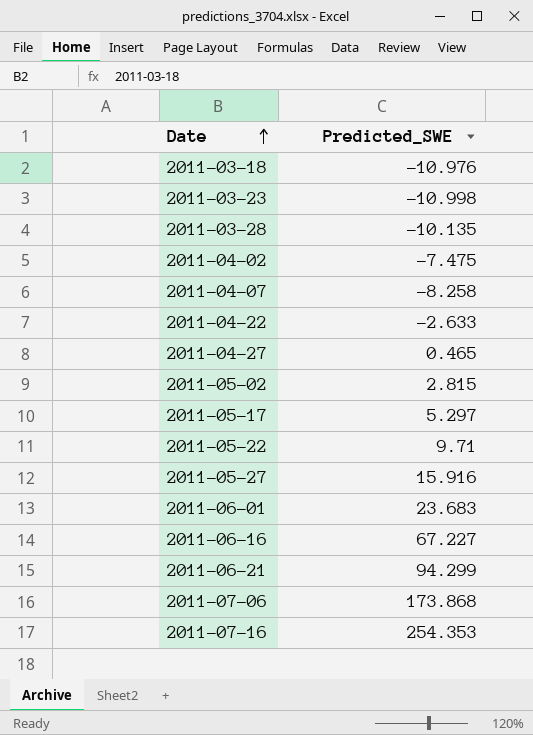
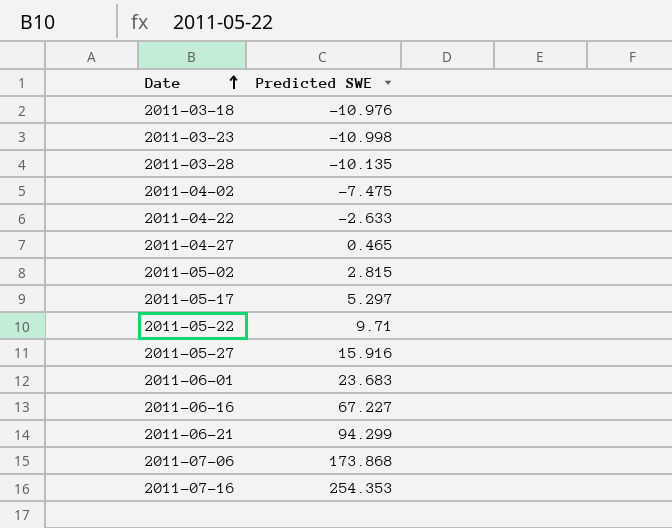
column name: Predicted_SWE -> Predicted SWE
row 2011-04-07: -8.258 -> none

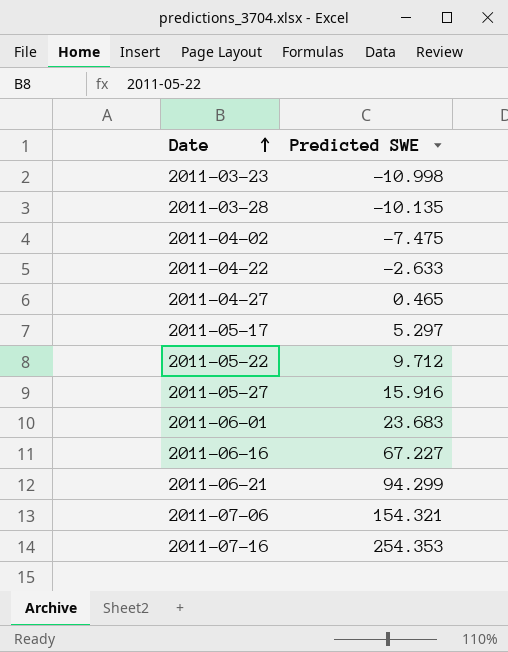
row 2011-03-18: -10.976 -> none
row 2011-05-02: 2.815 -> none
2011-05-22 | Predicted SWE: 9.71 -> 9.712
2011-07-06 | Predicted SWE: 173.868 -> 154.321

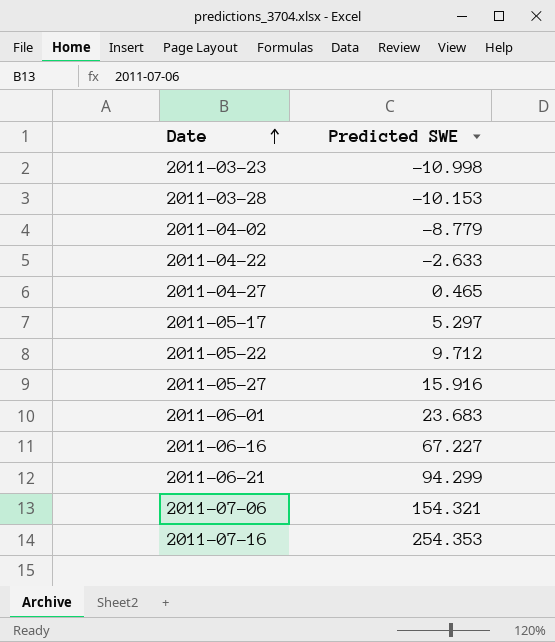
2011-03-28 | Predicted SWE: -10.135 -> -10.153
2011-04-02 | Predicted SWE: -7.475 -> -8.779

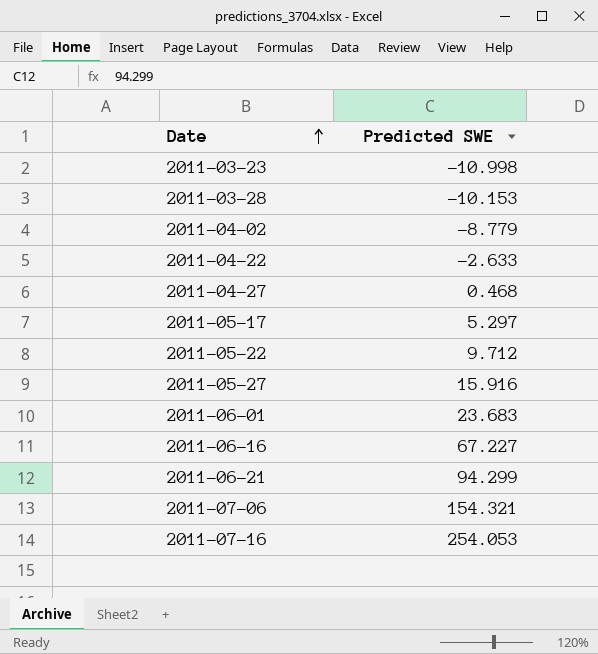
2011-04-27 | Predicted SWE: 0.465 -> 0.468
2011-07-16 | Predicted SWE: 254.353 -> 254.053

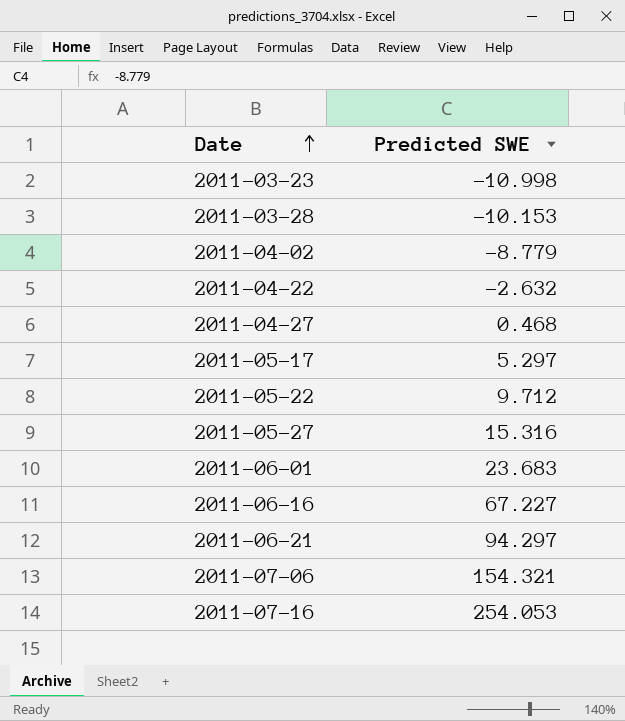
2011-04-22 | Predicted SWE: -2.633 -> -2.632
2011-05-27 | Predicted SWE: 15.916 -> 15.316
2011-06-21 | Predicted SWE: 94.299 -> 94.297

